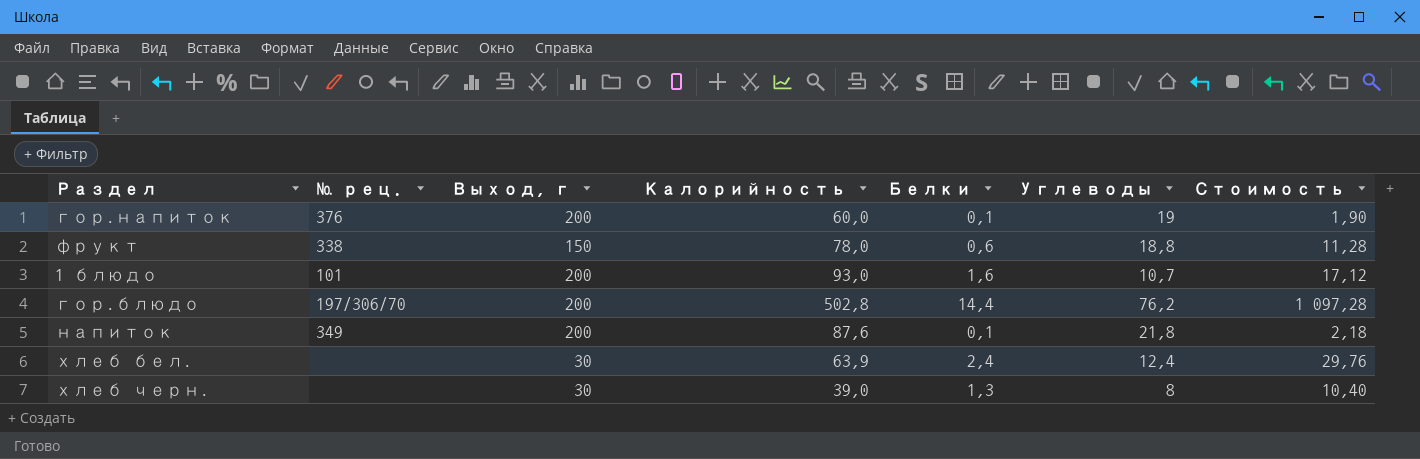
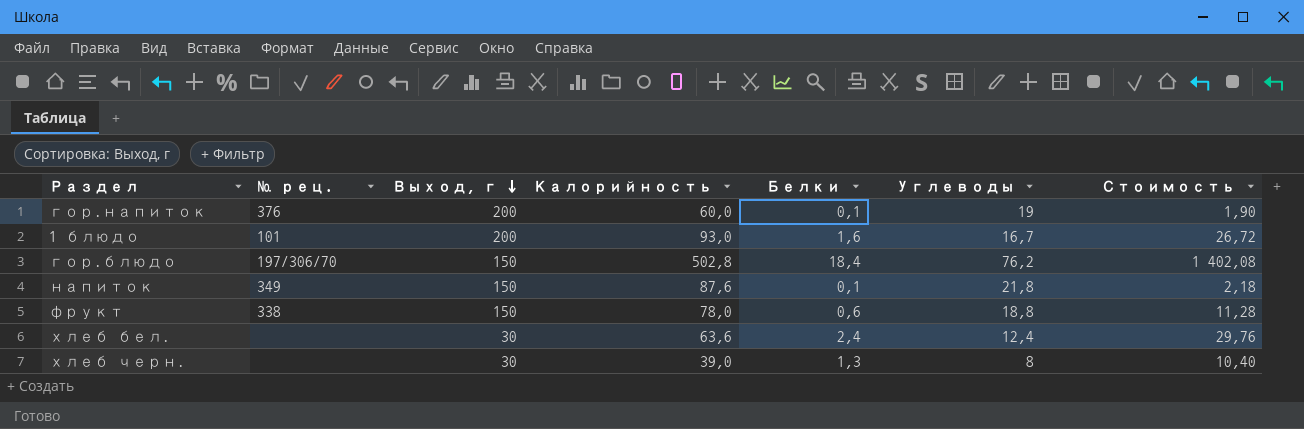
row order: none -> Выход, г descending
1 блюдо | Углеводы: 10,7 -> 16,7
1 блюдо | Стоимость: 17,12 -> 26,72
гор.блюдо | Выход, г: 200 -> 150
гор.блюдо | Белки: 14,4 -> 18,4
гор.блюдо | Стоимость: 1 097,28 -> 1 402,08
напиток | Выход, г: 200 -> 150
хлеб бел. | Калорийность: 63,9 -> 63,6

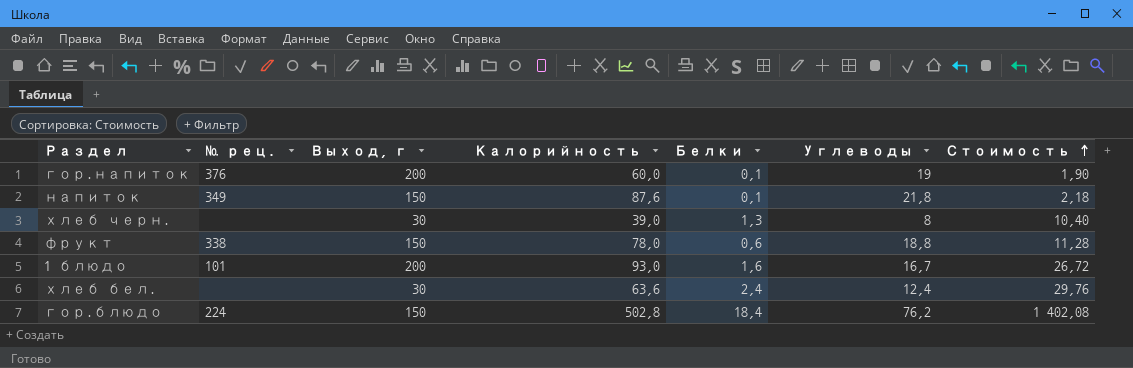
row order: Выход, г descending -> Стоимость ascending
гор.блюдо | № рец.: 197/306/70 -> 224

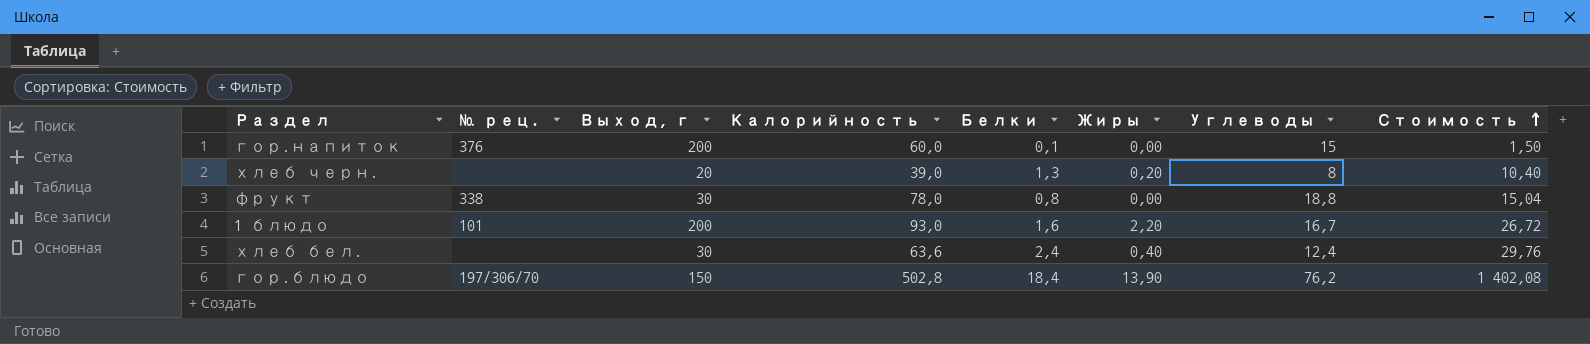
column Жиры | position: none -> 6
row напиток: 349 | 150 | 87,6 | 0,1 | 21,8 | 2,18 -> none
гор.напиток | Углеводы: 19 -> 15
гор.напиток | Стоимость: 1,90 -> 1,50
хлеб черн. | Выход, г: 30 -> 20
фрукт | Выход, г: 150 -> 30
фрукт | Белки: 0,6 -> 0,8
фрукт | Стоимость: 11,28 -> 15,04
гор.блюдо | № рец.: 224 -> 197/306/70

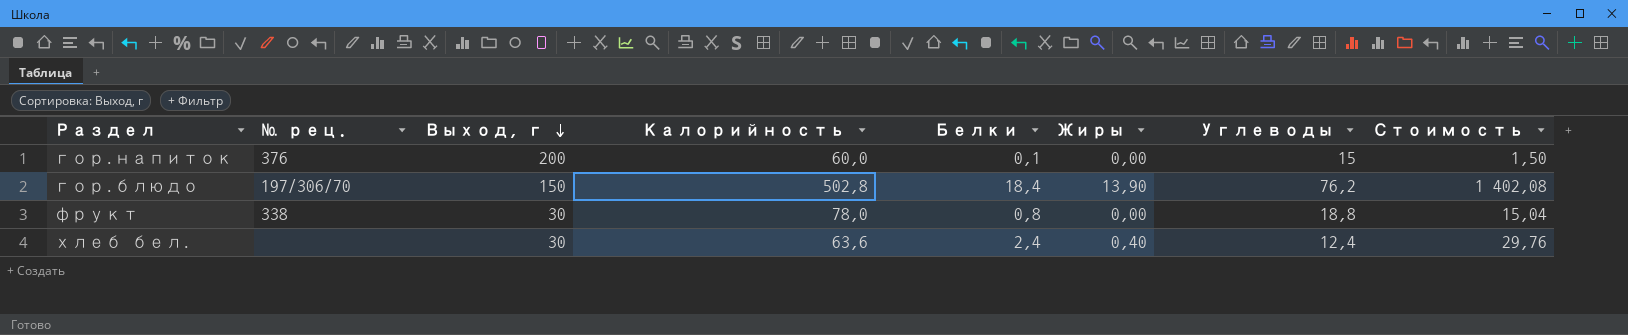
row order: Стоимость ascending -> Выход, г descending
row хлеб черн.: none | 20 | 39,0 | 1,3 | 0,20 | 8 | 10,40 -> none
row 1 блюдо: 101 | 200 | 93,0 | 1,6 | 2,20 | 16,7 | 26,72 -> none

